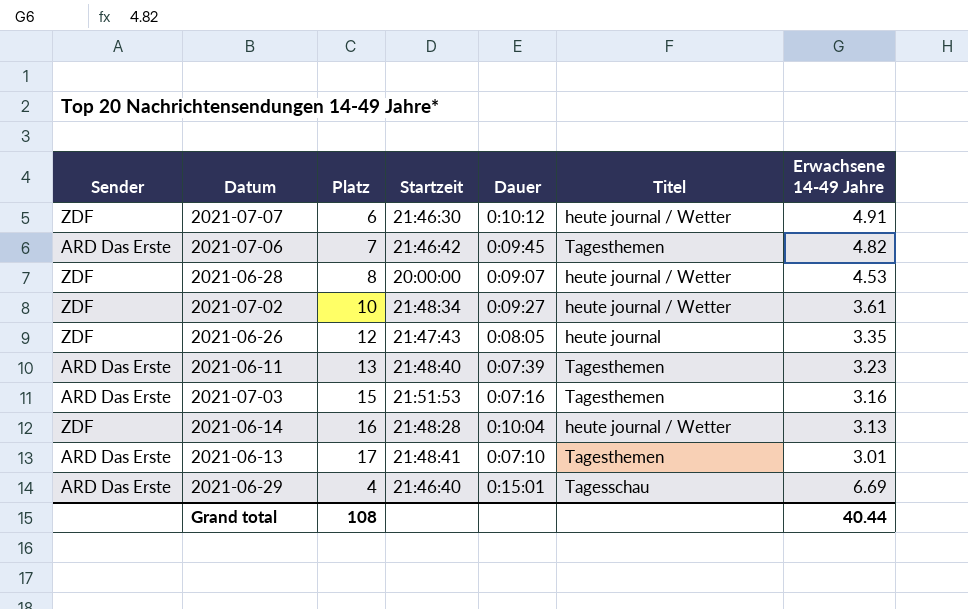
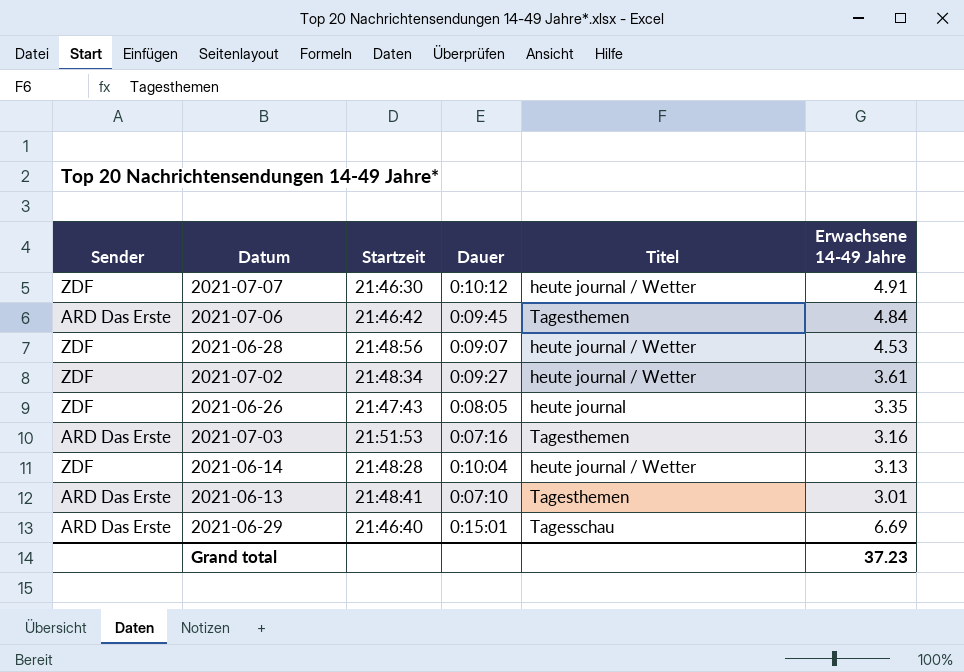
column Platz | position: 3 -> none
row 2021-06-11: ARD Das Erste | 13 | 21:48:40 | 0:07:39 | Tagesthemen | 3.23 -> none
2021-07-06 | Erwachsene 14-49 Jahre: 4.82 -> 4.84
2021-06-28 | Startzeit: 20:00:00 -> 21:48:56
Grand total | Erwachsene 14-49 Jahre: 40.44 -> 37.23

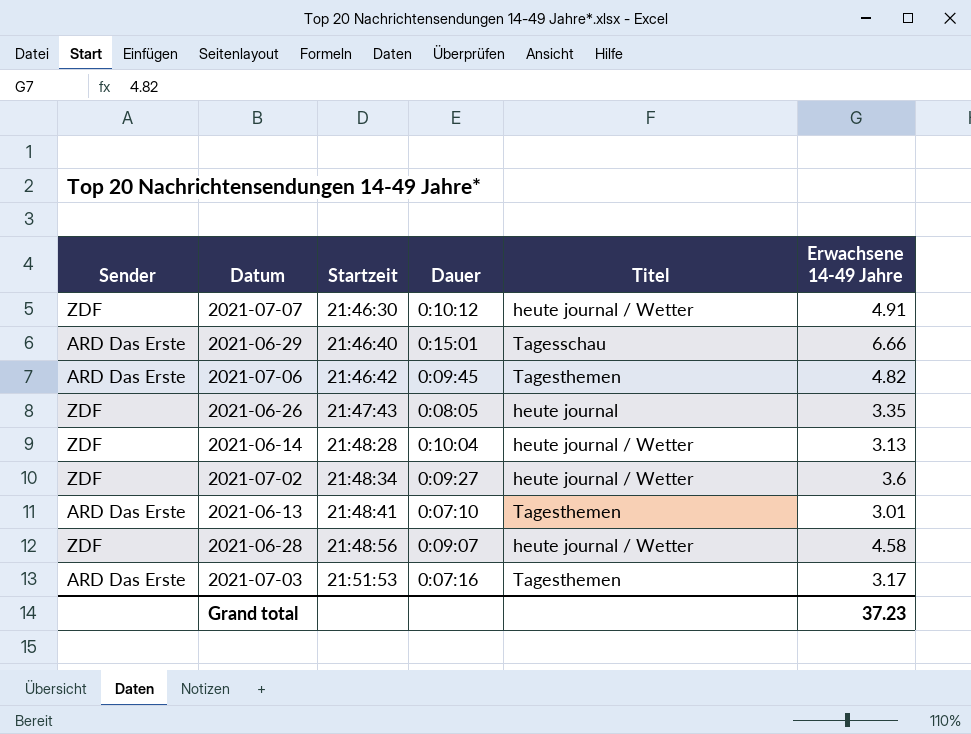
row order: none -> Startzeit ascending
2021-06-29 | Erwachsene 14-49 Jahre: 6.69 -> 6.66
2021-07-06 | Erwachsene 14-49 Jahre: 4.84 -> 4.82
2021-07-02 | Erwachsene 14-49 Jahre: 3.61 -> 3.6
2021-06-28 | Erwachsene 14-49 Jahre: 4.53 -> 4.58
2021-07-03 | Erwachsene 14-49 Jahre: 3.16 -> 3.17

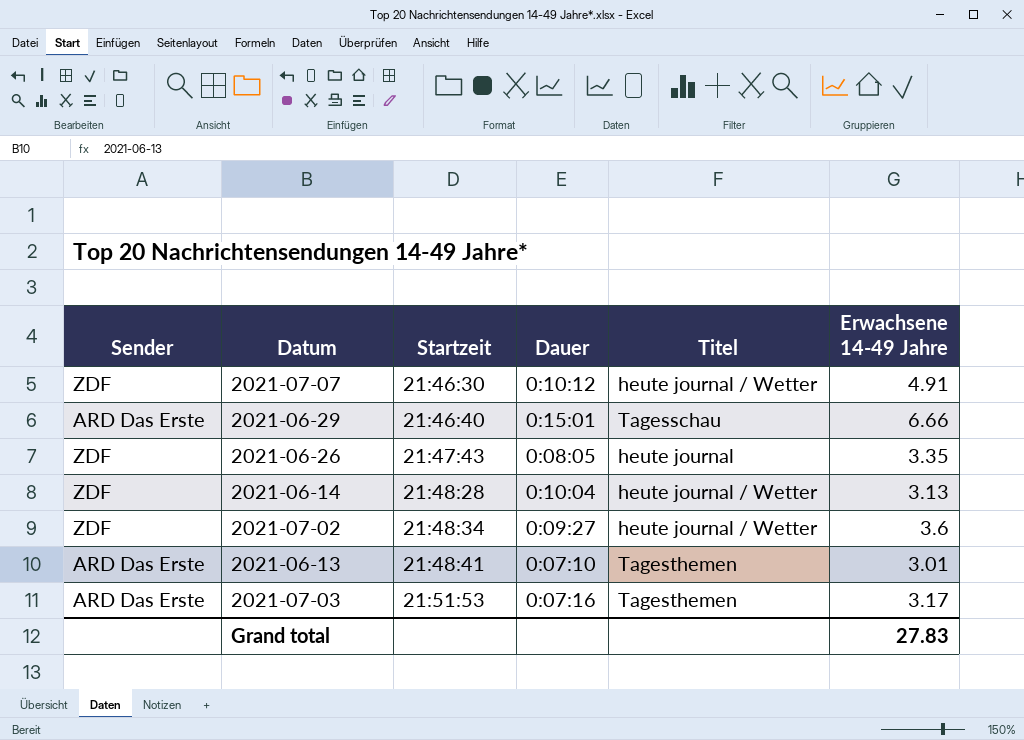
row 2021-07-06: ARD Das Erste | 21:46:42 | 0:09:45 | Tagesthemen | 4.82 -> none
row 2021-06-28: ZDF | 21:48:56 | 0:09:07 | heute journal / Wetter | 4.58 -> none
Grand total | Erwachsene 14-49 Jahre: 37.23 -> 27.83

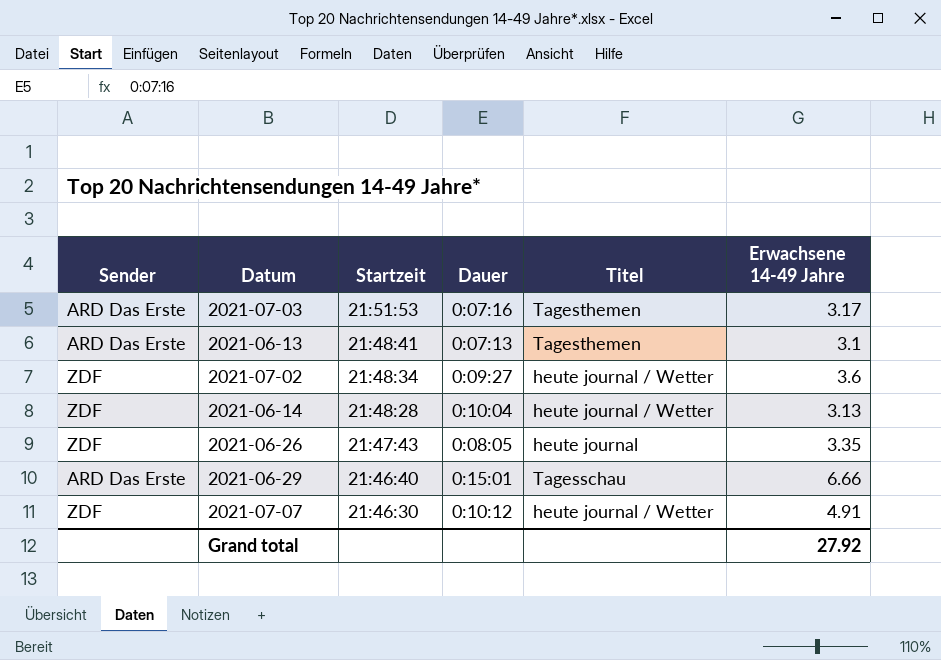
row order: Startzeit ascending -> Startzeit descending
2021-06-13 | Dauer: 0:07:10 -> 0:07:13
2021-06-13 | Erwachsene 14-49 Jahre: 3.01 -> 3.1
Grand total | Erwachsene 14-49 Jahre: 27.83 -> 27.92

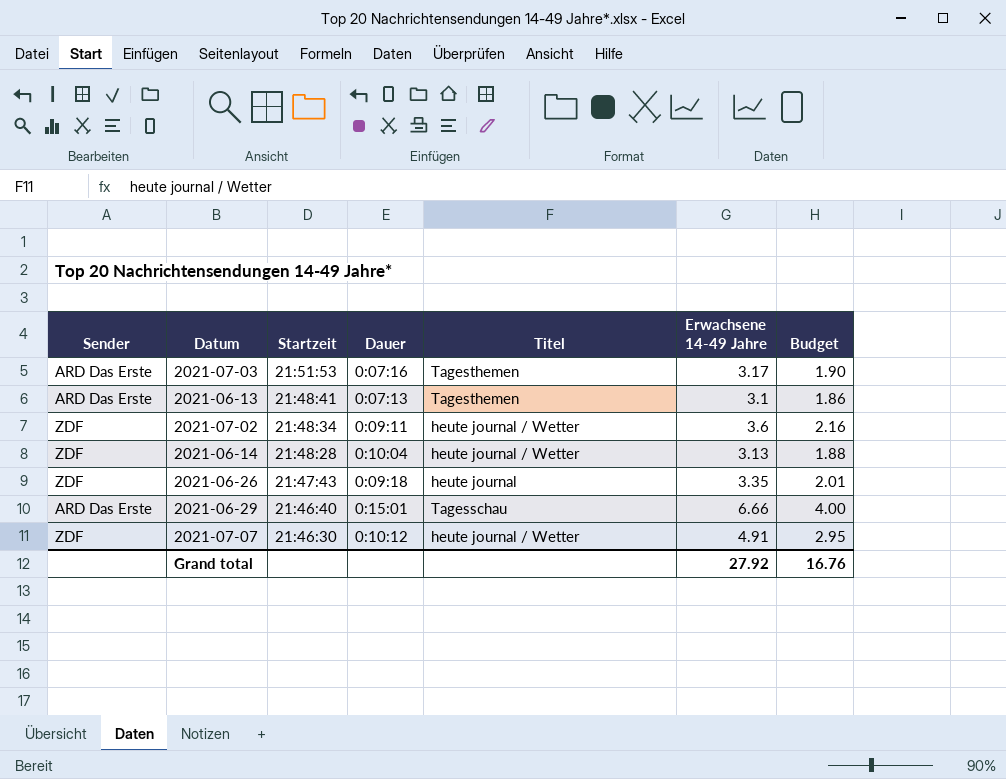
column Budget | formula: none -> [Erwachsene 14-49 Jahre] * 0.6
2021-07-02 | Dauer: 0:09:27 -> 0:09:11
2021-06-26 | Dauer: 0:08:05 -> 0:09:18

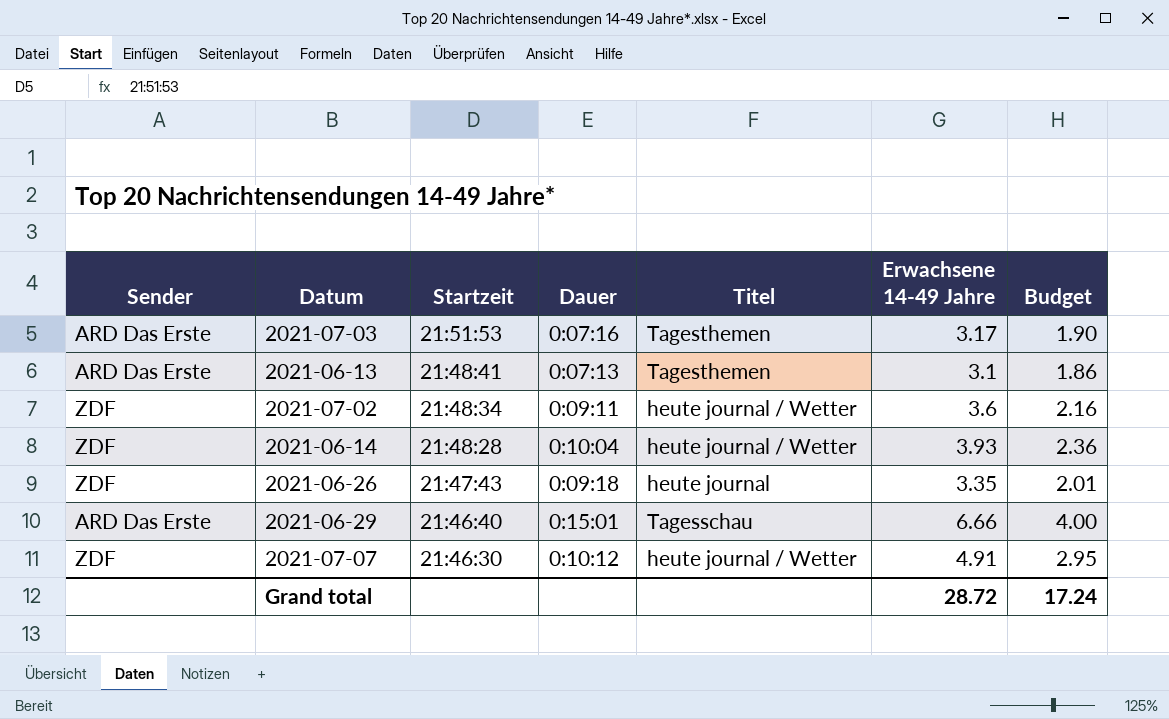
2021-06-14 | Erwachsene 14-49 Jahre: 3.13 -> 3.93
2021-06-14 | Budget: 1.88 -> 2.36
Grand total | Erwachsene 14-49 Jahre: 27.92 -> 28.72
Grand total | Budget: 16.76 -> 17.24

